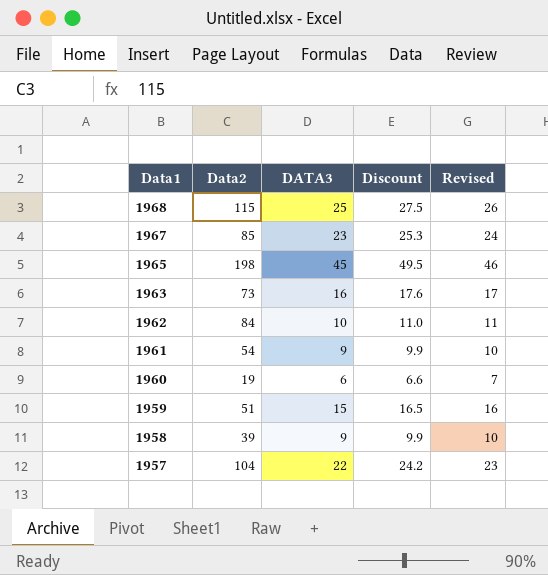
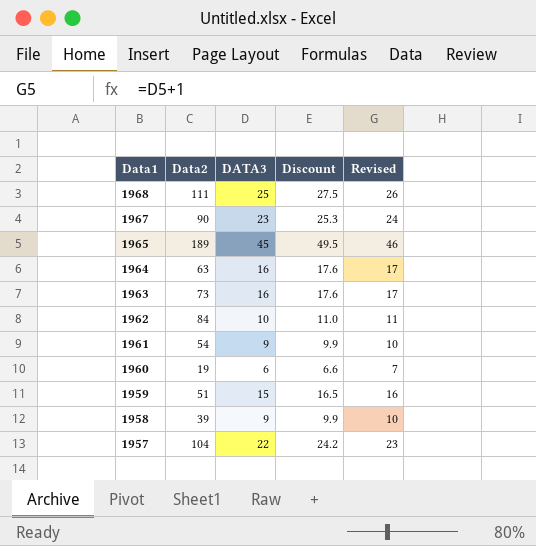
1968 | Data2: 115 -> 111
1967 | Data2: 85 -> 90
1965 | Data2: 198 -> 189
row 1964: none -> 63 | 16 | 17.6 | 17

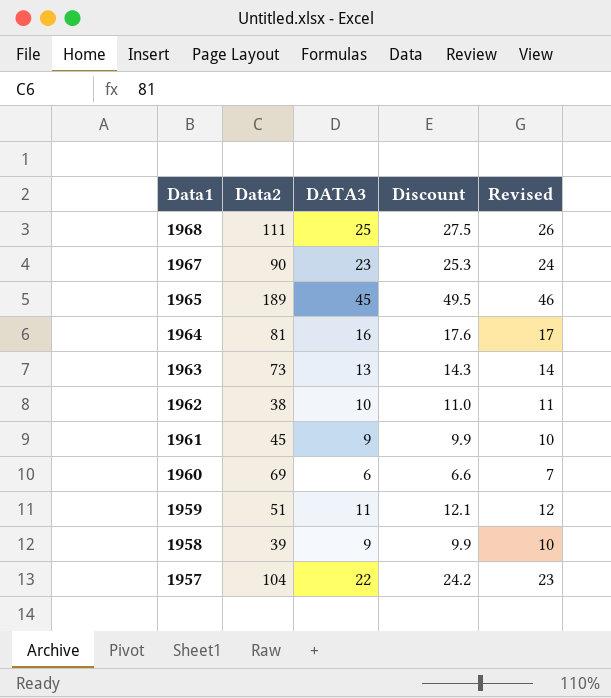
1964 | Data2: 63 -> 81
1963 | DATA3: 16 -> 13
1963 | Discount: 17.6 -> 14.3
1963 | Revised: 17 -> 14
1962 | Data2: 84 -> 38
1961 | Data2: 54 -> 45
1960 | Data2: 19 -> 69
1959 | DATA3: 15 -> 11
1959 | Discount: 16.5 -> 12.1
1959 | Revised: 16 -> 12

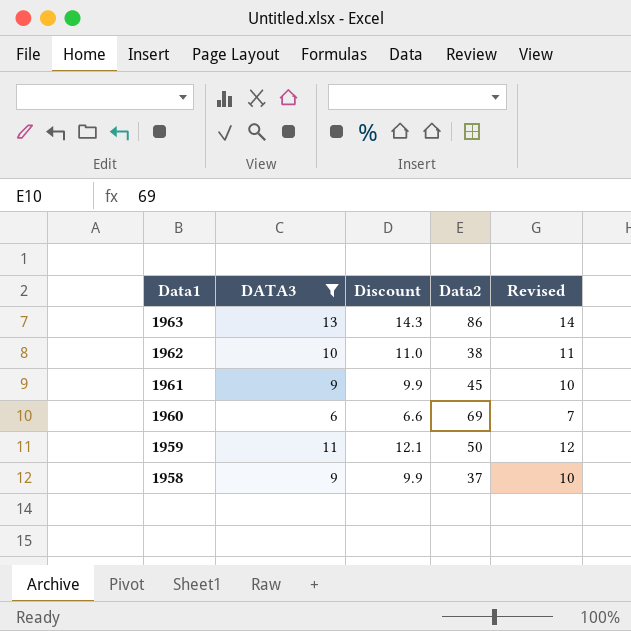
filter: none -> DATA3 <= 13
column Data2 | position: 2 -> 4
1963 | Data2: 73 -> 86
1959 | Data2: 51 -> 50
1958 | Data2: 39 -> 37

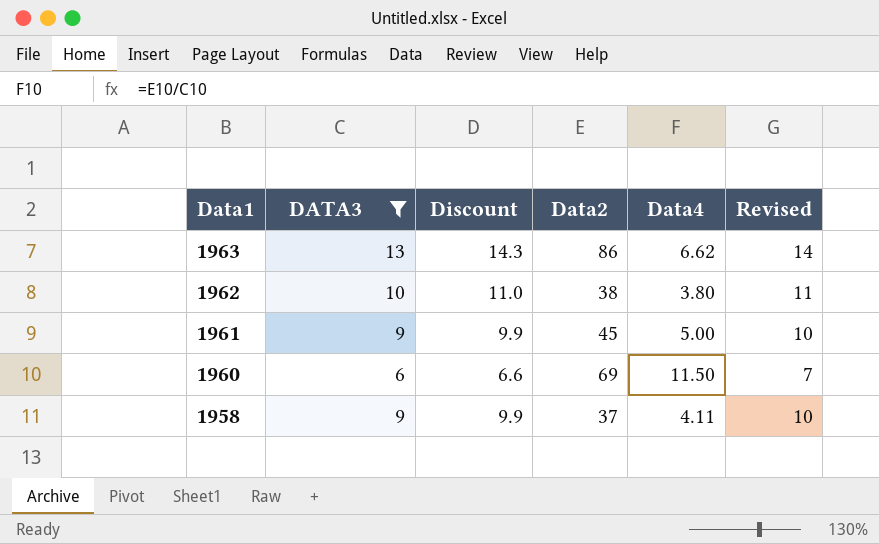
column Data4 | formula: none -> [Data2] / [DATA3]
row 1959: 11 | 12.1 | 50 | 12 -> none

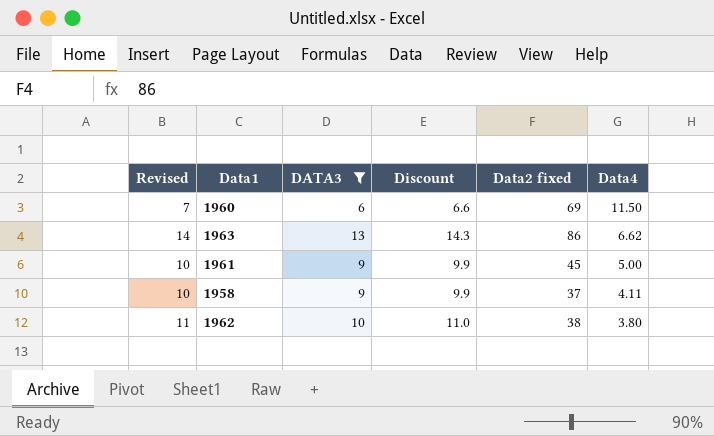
row order: Data1 descending -> Data4 descending
column Revised | position: 6 -> 1
column name: Data2 -> Data2 fixed

